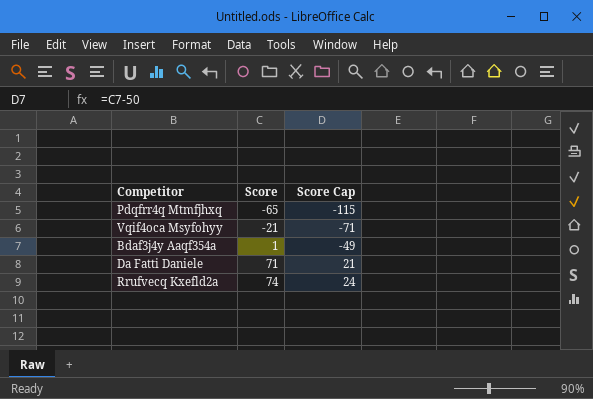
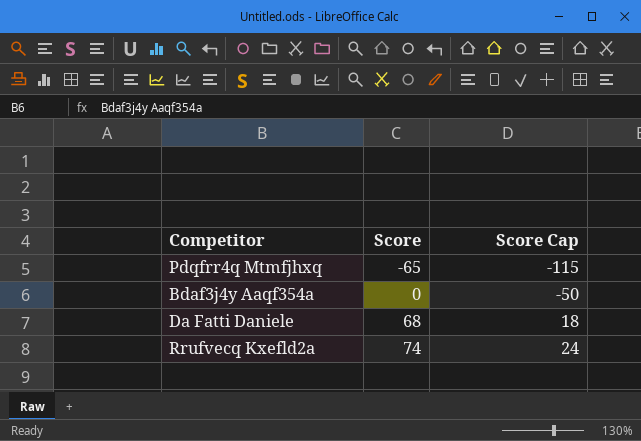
row Vqif4oca Msyfohyy: -21 | -71 -> none
Bdaf3j4y Aaqf354a | Score: 1 -> 0
Bdaf3j4y Aaqf354a | Score Cap: -49 -> -50
Da Fatti Daniele | Score: 71 -> 68
Da Fatti Daniele | Score Cap: 21 -> 18

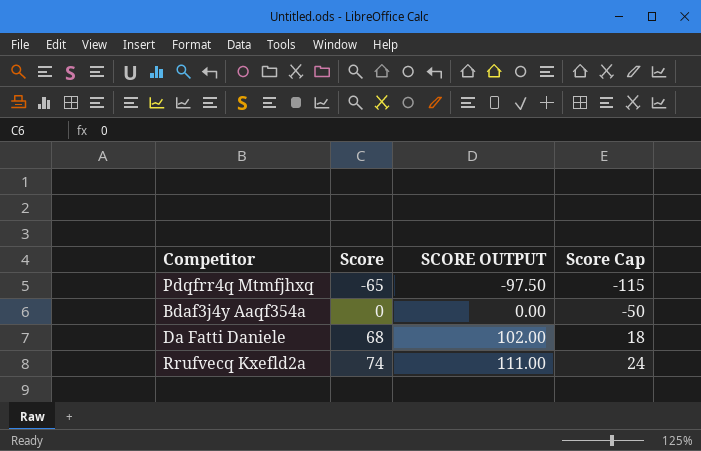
column SCORE OUTPUT | formula: none -> [Score] * 1.5

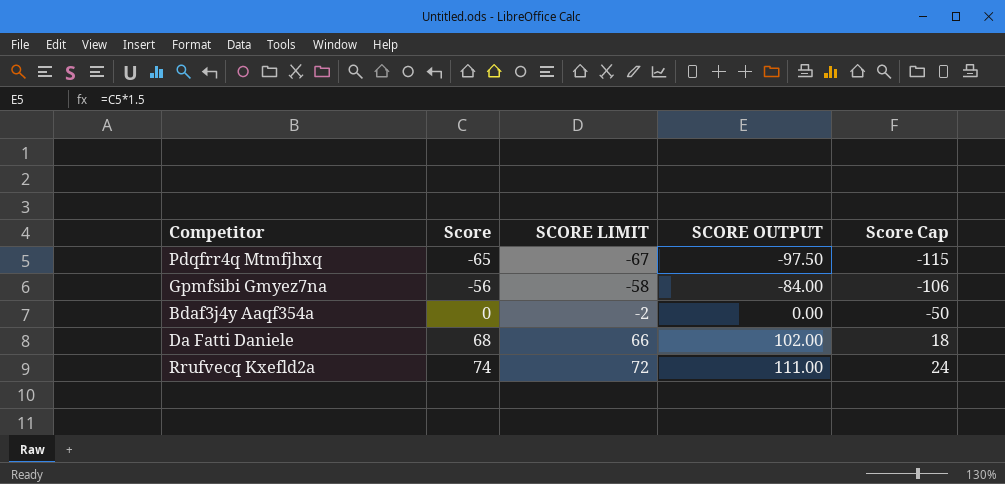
column SCORE LIMIT | formula: none -> [Score] - 2
row Gpmfsibi Gmyez7na: none -> -56 | -58 | -84.00 | -106

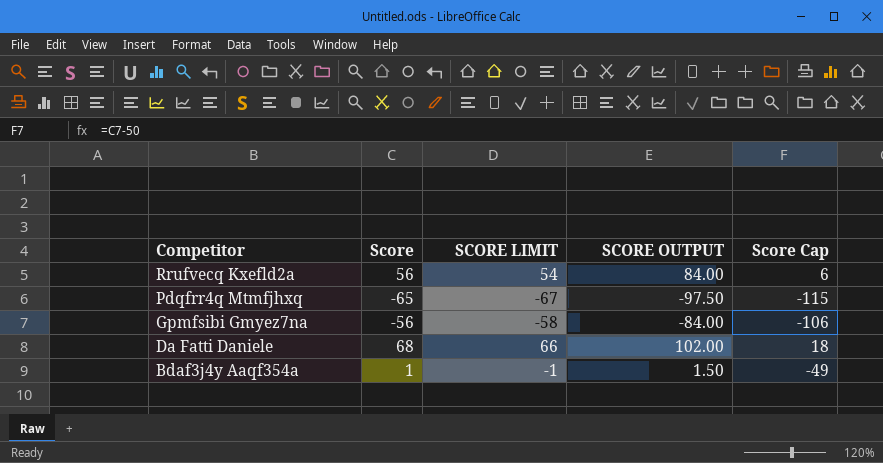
row order: Score ascending -> Competitor descending
Rrufvecq Kxefld2a | Score: 74 -> 56
Rrufvecq Kxefld2a | SCORE LIMIT: 72 -> 54
Rrufvecq Kxefld2a | SCORE OUTPUT: 111.00 -> 84.00
Rrufvecq Kxefld2a | Score Cap: 24 -> 6
Bdaf3j4y Aaqf354a | Score: 0 -> 1
Bdaf3j4y Aaqf354a | SCORE LIMIT: -2 -> -1
Bdaf3j4y Aaqf354a | SCORE OUTPUT: 0.00 -> 1.50
Bdaf3j4y Aaqf354a | Score Cap: -50 -> -49

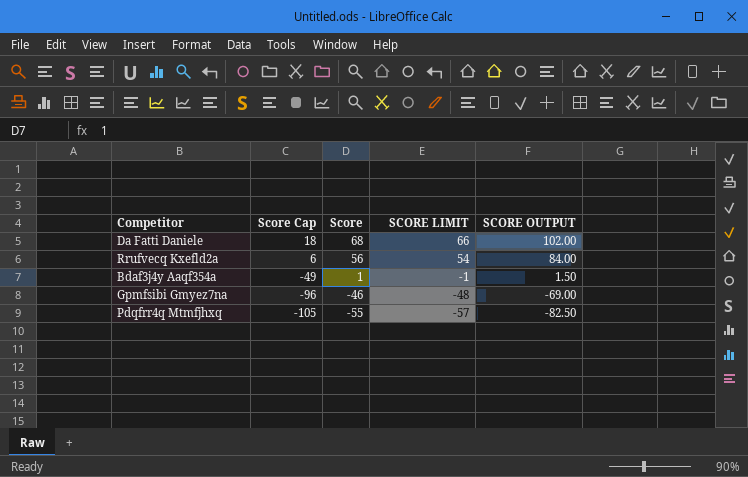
row order: Competitor descending -> Score Cap descending
column Score Cap | position: 5 -> 2
Gpmfsibi Gmyez7na | Score Cap: -106 -> -96
Gpmfsibi Gmyez7na | Score: -56 -> -46
Gpmfsibi Gmyez7na | SCORE LIMIT: -58 -> -48
Gpmfsibi Gmyez7na | SCORE OUTPUT: -84.00 -> -69.00
Pdqfrr4q Mtmfjhxq | Score Cap: -115 -> -105
Pdqfrr4q Mtmfjhxq | Score: -65 -> -55
Pdqfrr4q Mtmfjhxq | SCORE LIMIT: -67 -> -57
Pdqfrr4q Mtmfjhxq | SCORE OUTPUT: -97.50 -> -82.50

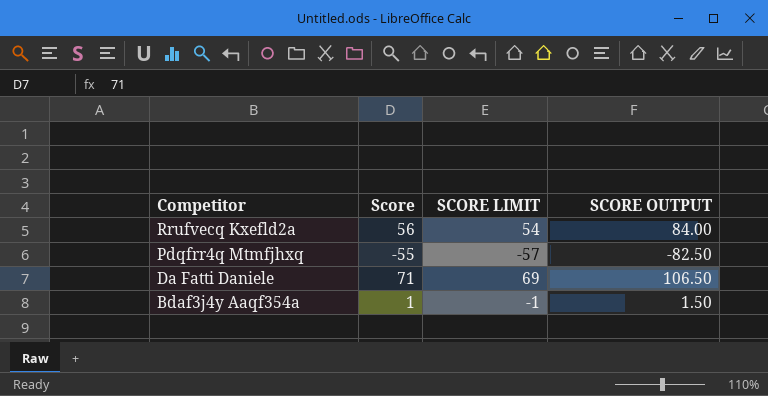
row order: Score Cap descending -> Competitor descending
column Score Cap | formula: [Score] - 50 -> none
row Gpmfsibi Gmyez7na: -96 | -46 | -48 | -69.00 -> none
Da Fatti Daniele | Score: 68 -> 71
Da Fatti Daniele | SCORE LIMIT: 66 -> 69
Da Fatti Daniele | SCORE OUTPUT: 102.00 -> 106.50

